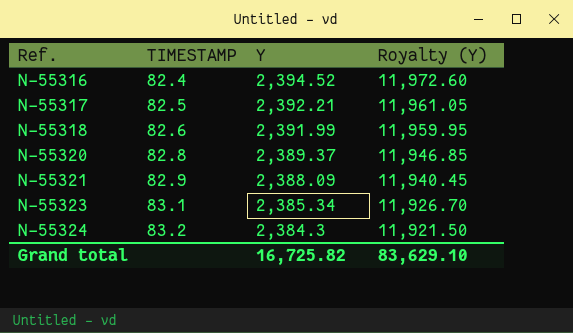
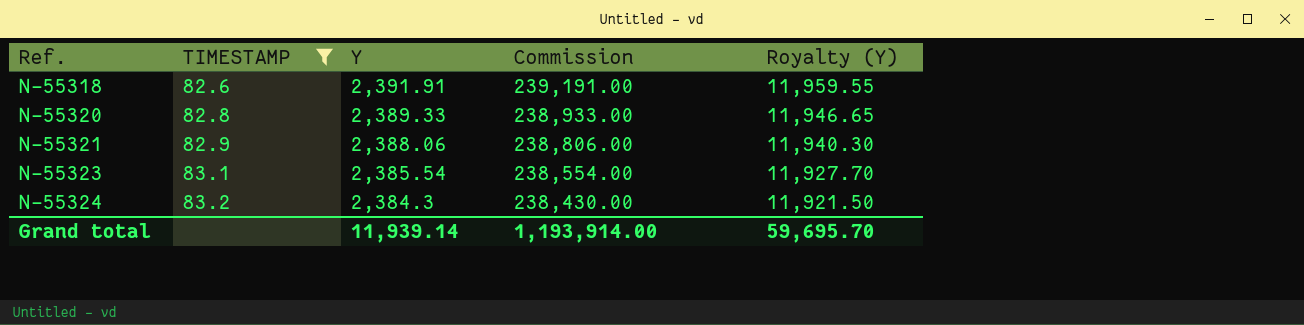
filter: none -> TIMESTAMP >= 82.6
column Commission | formula: none -> [Y] * 100
N-55318 | Y: 2,391.99 -> 2,391.91
N-55318 | Royalty (Y): 11,959.95 -> 11,959.55
N-55320 | Y: 2,389.37 -> 2,389.33
N-55320 | Royalty (Y): 11,946.85 -> 11,946.65
N-55321 | Y: 2,388.09 -> 2,388.06
N-55321 | Royalty (Y): 11,940.45 -> 11,940.30
N-55323 | Y: 2,385.34 -> 2,385.54
N-55323 | Royalty (Y): 11,926.70 -> 11,927.70
Grand total | Y: 16,725.82 -> 11,939.14
Grand total | Royalty (Y): 83,629.10 -> 59,695.70

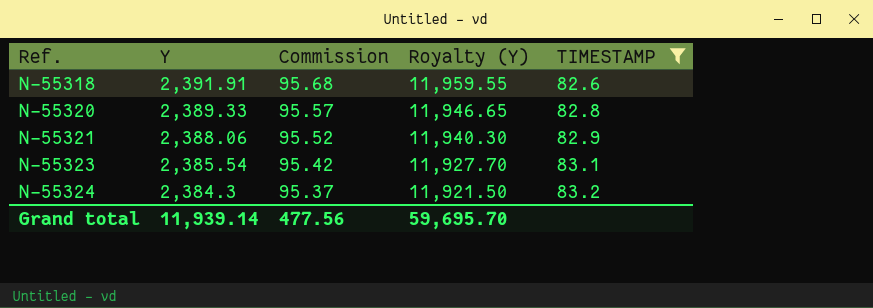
column Commission | formula: [Y] * 100 -> [Y] * 0.04
column TIMESTAMP | position: 2 -> 5
Grand total | Commission: 1,193,914.00 -> 477.56

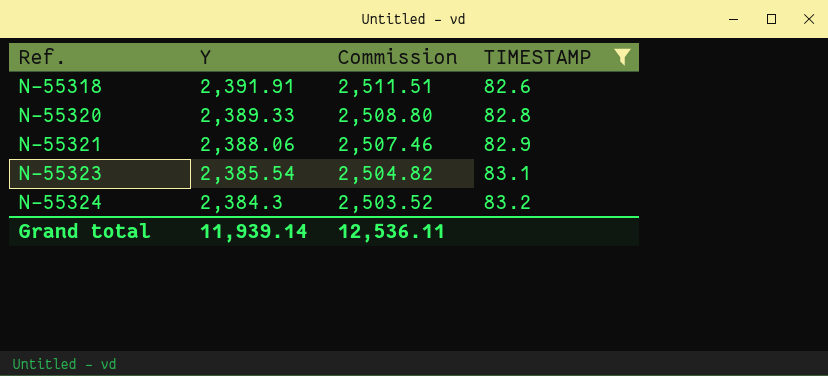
column Royalty (Y) | formula: [Y] * 5 -> none
column Commission | formula: [Y] * 0.04 -> [Y] * 1.05
Grand total | Commission: 477.56 -> 12,536.11

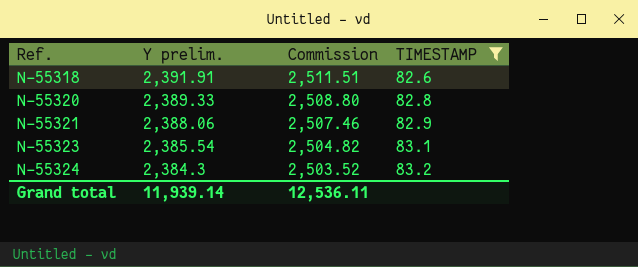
column name: Y -> Y prelim.

